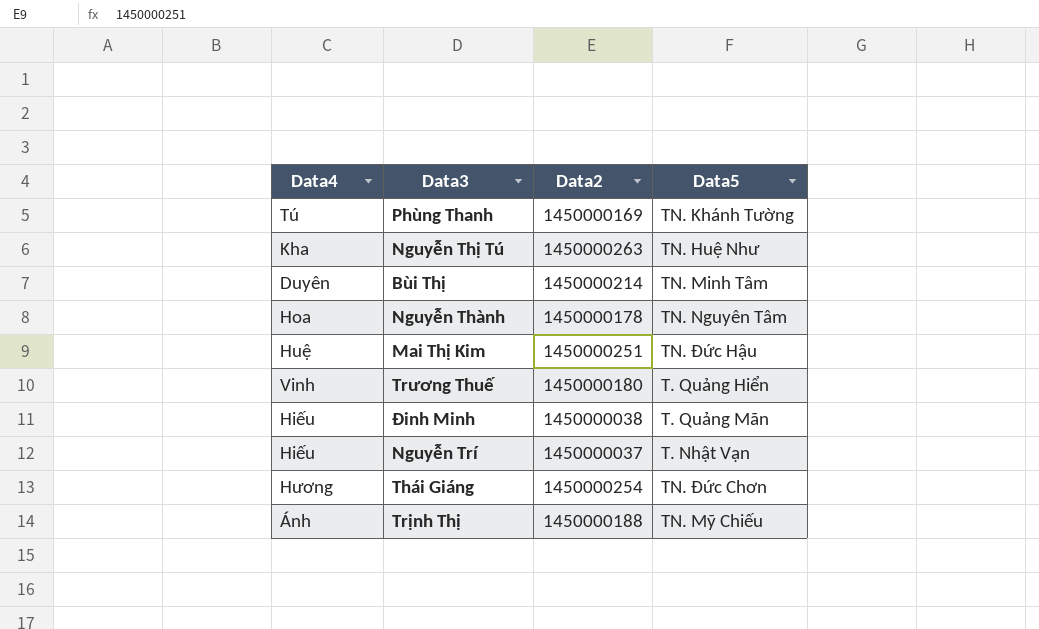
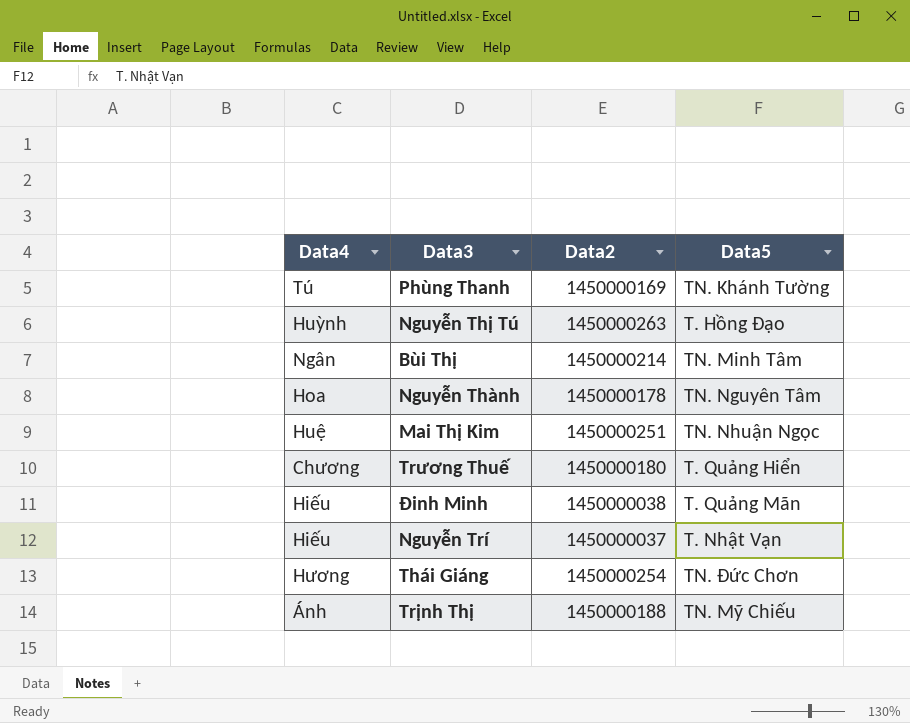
Nguyễn Thị Tú | Data4: Kha -> Huỳnh
Nguyễn Thị Tú | Data5: TN. Huệ Như -> T. Hồng Đạo
Bùi Thị | Data4: Duyên -> Ngân
Mai Thị Kim | Data5: TN. Đức Hậu -> TN. Nhuận Ngọc
Trương Thuế | Data4: Vinh -> Chương

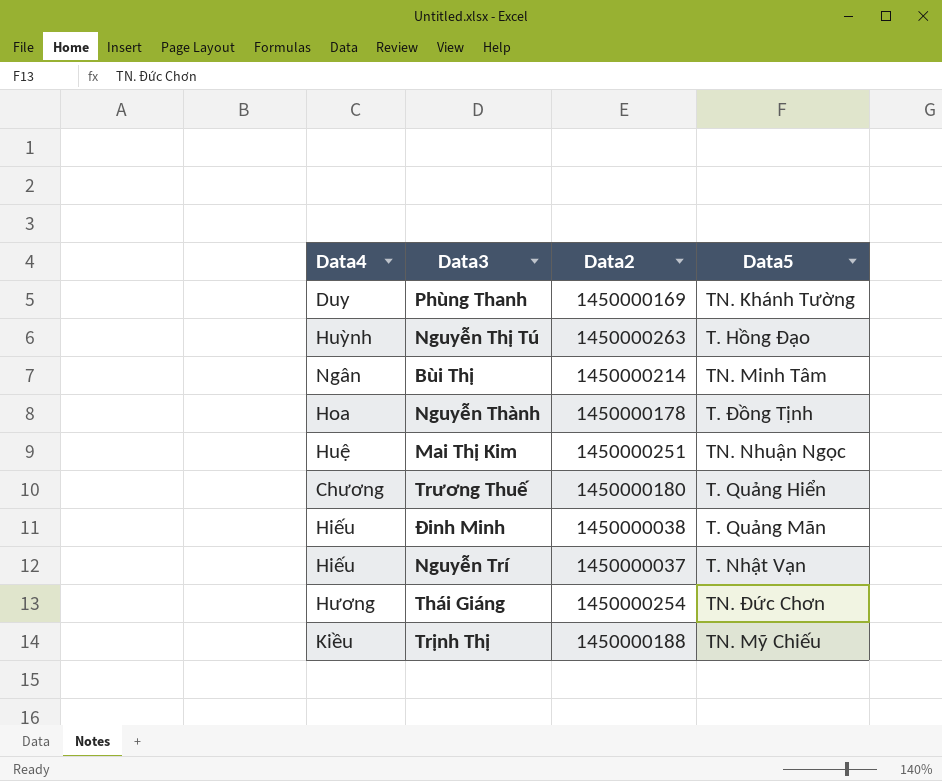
Phùng Thanh | Data4: Tú -> Duy
Nguyễn Thành | Data5: TN. Nguyên Tâm -> T. Đồng Tịnh
Trịnh Thị | Data4: Ánh -> Kiều

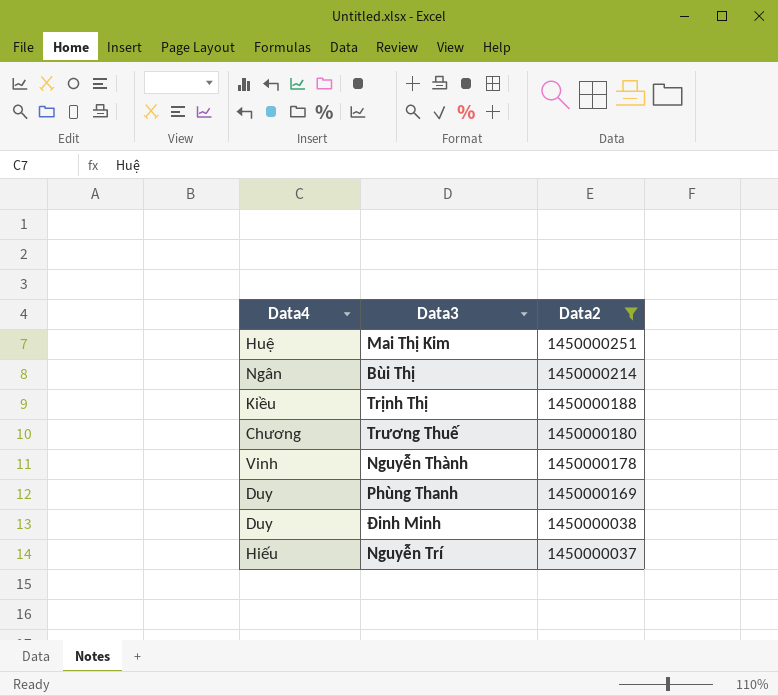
filter: none -> Data2 <= 1450000251
row order: none -> Data2 descending
column Data5 | position: 4 -> none
Nguyễn Thành | Data4: Hoa -> Vinh
Đinh Minh | Data4: Hiếu -> Duy

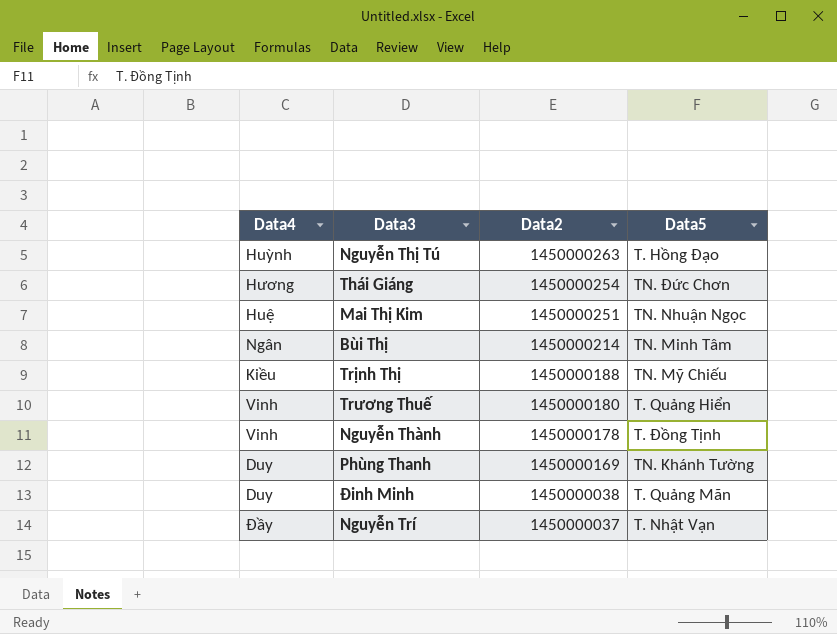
filter: Data2 <= 1450000251 -> none
column Data5 | position: none -> 4
Trương Thuế | Data4: Chương -> Vinh
Nguyễn Trí | Data4: Hiếu -> Đầy

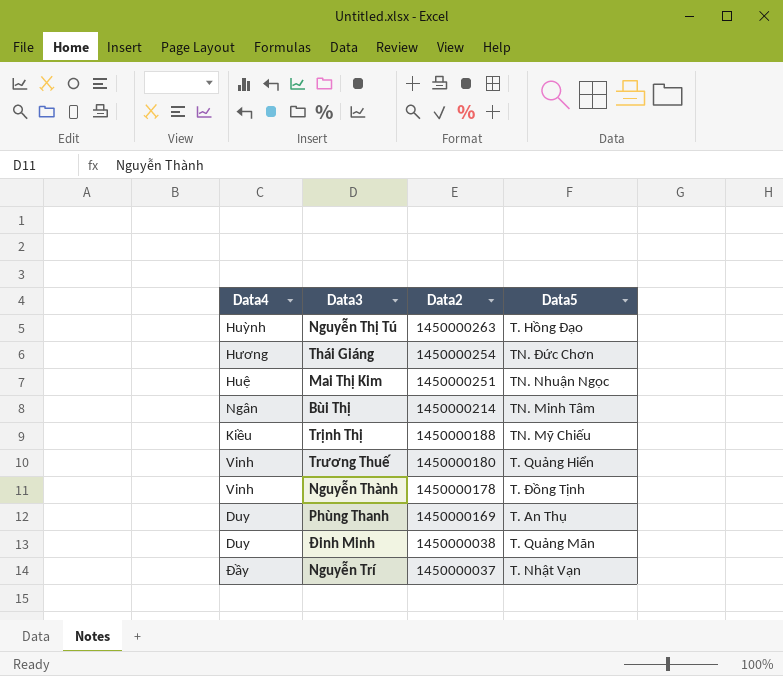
Phùng Thanh | Data5: TN. Khánh Tường -> T. An Thụ

